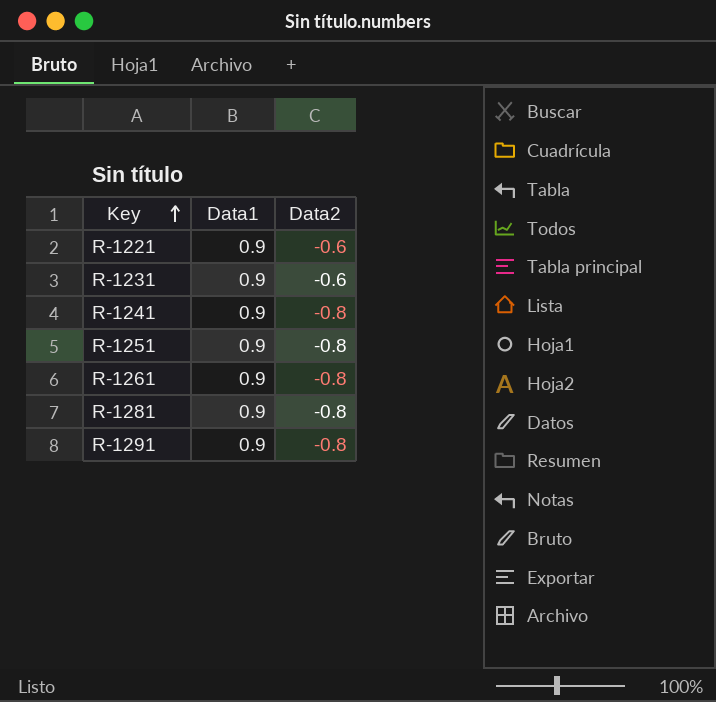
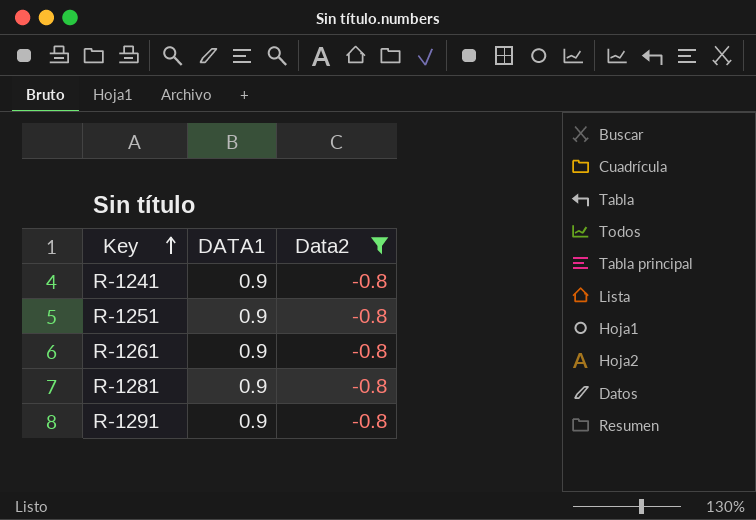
filter: none -> Data2 = -0.8
column name: Data1 -> DATA1

